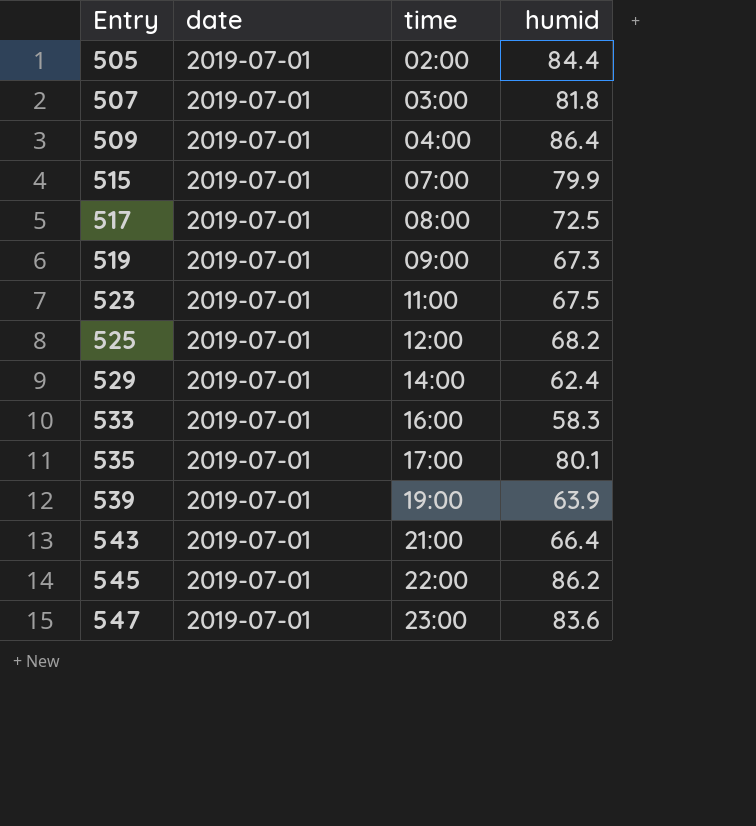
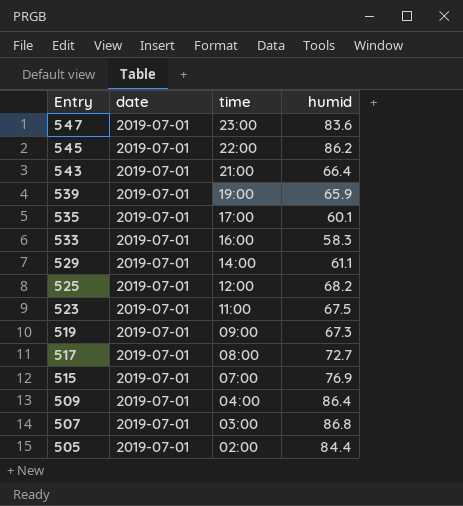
row order: Entry ascending -> Entry descending
539 | humid: 63.9 -> 65.9
535 | humid: 80.1 -> 60.1
529 | humid: 62.4 -> 61.1
517 | humid: 72.5 -> 72.7
515 | humid: 79.9 -> 76.9
507 | humid: 81.8 -> 86.8

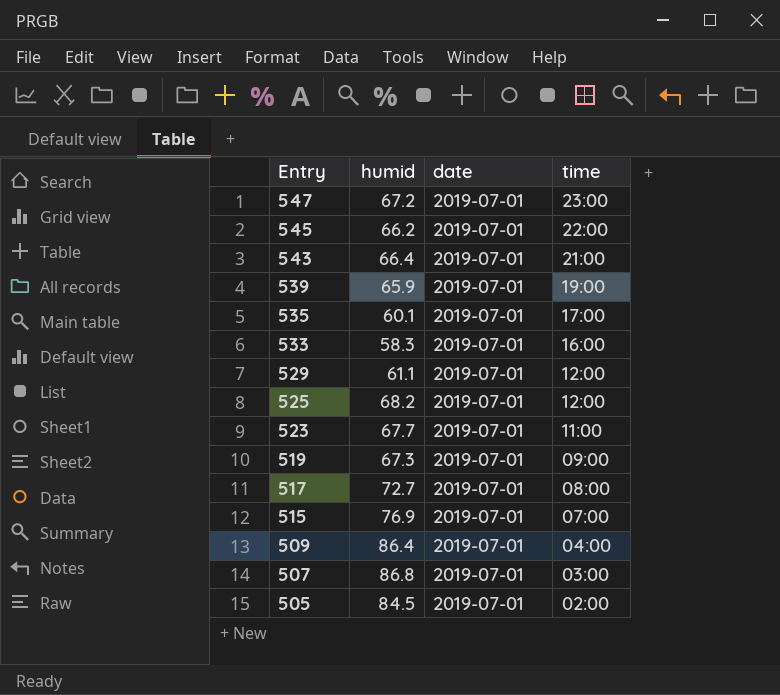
column humid | position: 4 -> 2
547 | humid: 83.6 -> 67.2
545 | humid: 86.2 -> 66.2
529 | time: 14:00 -> 12:00
523 | humid: 67.5 -> 67.7
505 | humid: 84.4 -> 84.5

